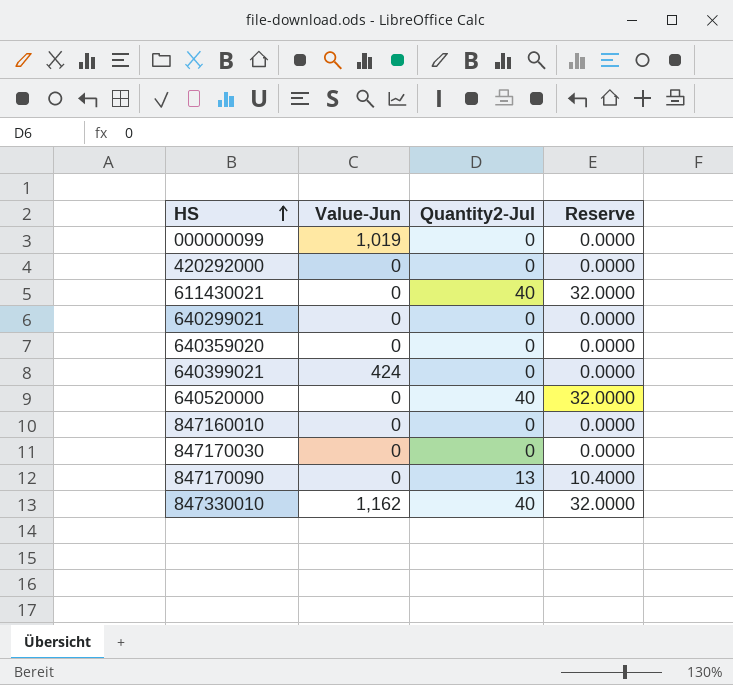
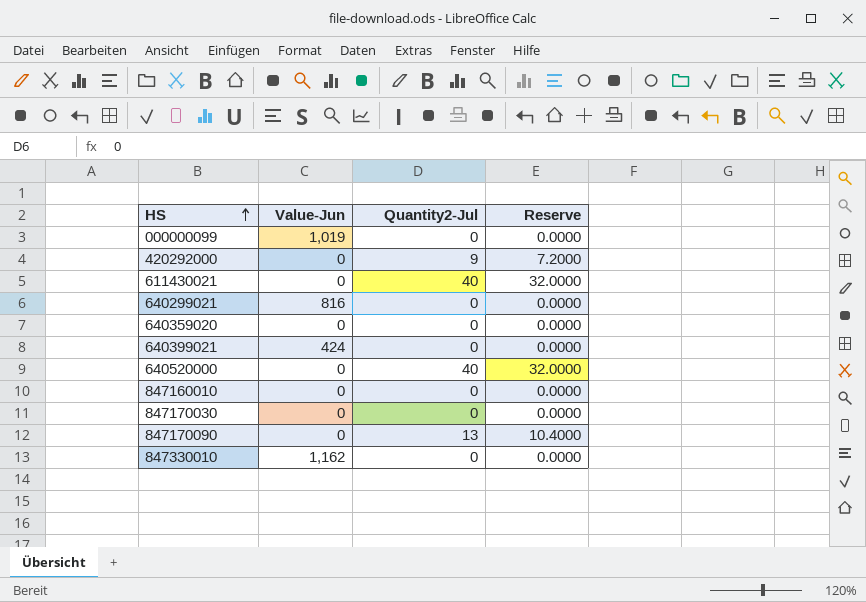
420292000 | Quantity2-Jul: 0 -> 9
420292000 | Reserve: 0.0000 -> 7.2000
640299021 | Value-Jun: 0 -> 816
847330010 | Quantity2-Jul: 40 -> 0
847330010 | Reserve: 32.0000 -> 0.0000

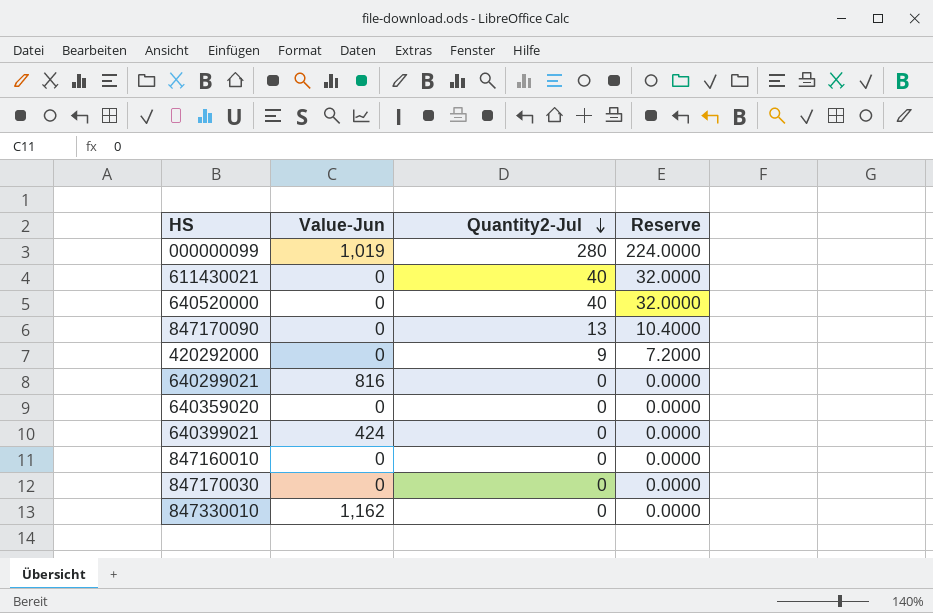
row order: HS ascending -> Quantity2-Jul descending
000000099 | Quantity2-Jul: 0 -> 280
000000099 | Reserve: 0.0000 -> 224.0000

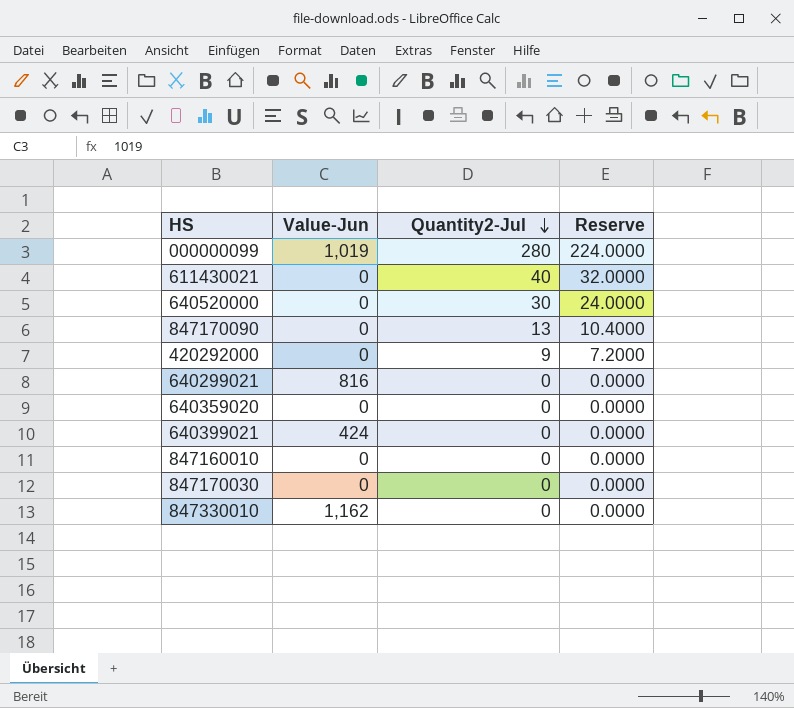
640520000 | Quantity2-Jul: 40 -> 30
640520000 | Reserve: 32.0000 -> 24.0000

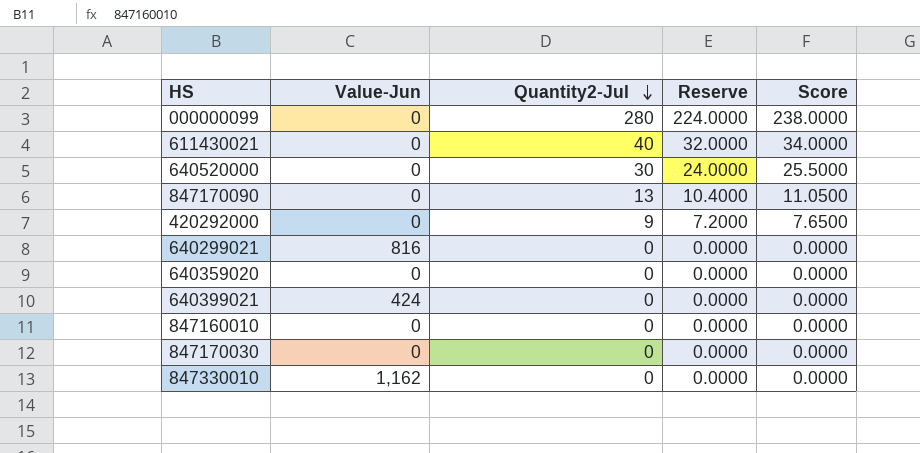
column Score | formula: none -> [Quantity2-Jul] * 0.85
000000099 | Value-Jun: 1,019 -> 0

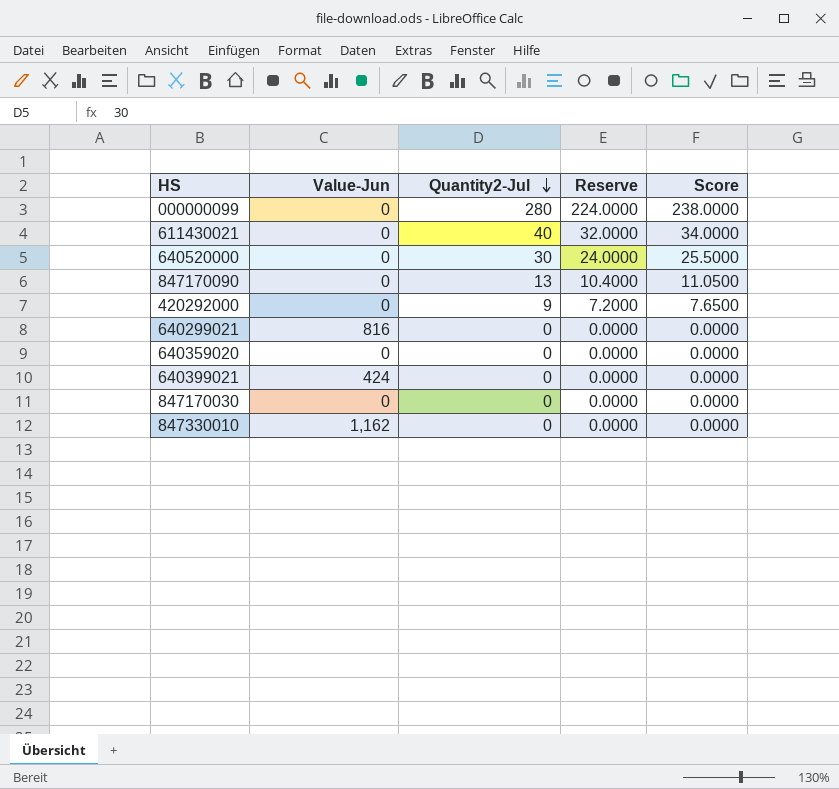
row 847160010: 0 | 0 | 0.0000 | 0.0000 -> none

